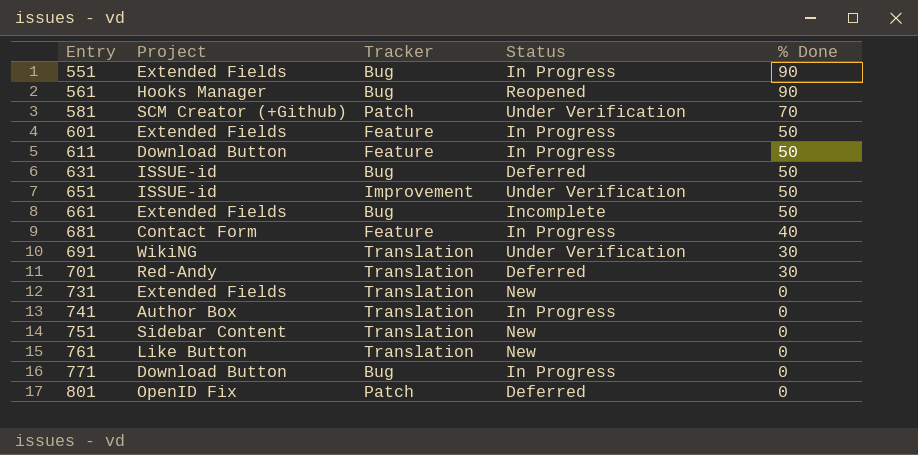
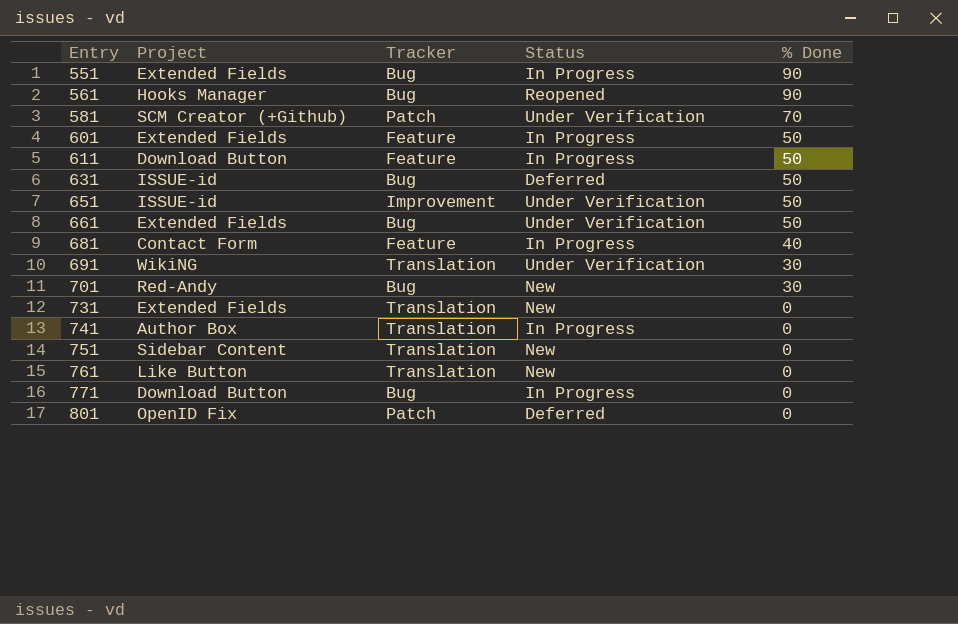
661 | Status: Incomplete -> Under Verification
701 | Tracker: Translation -> Bug
701 | Status: Deferred -> New

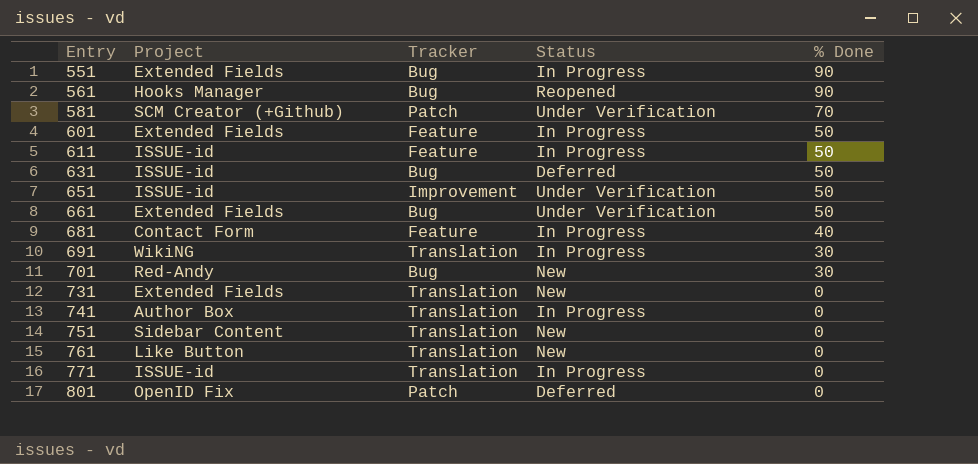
611 | Project: Download Button -> ISSUE-id
691 | Status: Under Verification -> In Progress
771 | Project: Download Button -> ISSUE-id
771 | Tracker: Bug -> Translation

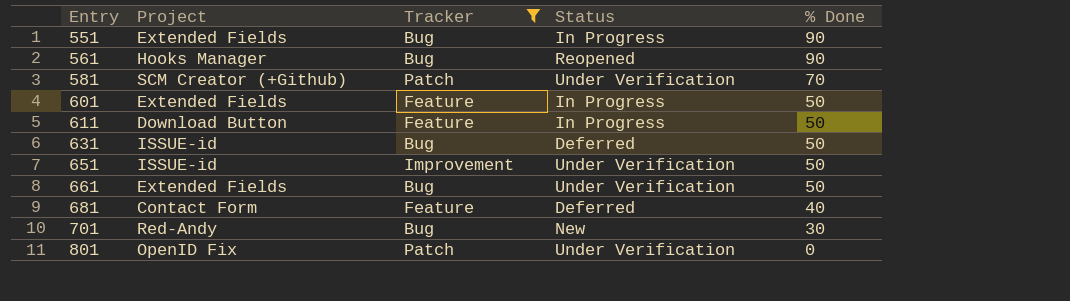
filter: none -> Tracker != Translation
611 | Project: ISSUE-id -> Download Button
681 | Status: In Progress -> Deferred
801 | Status: Deferred -> Under Verification

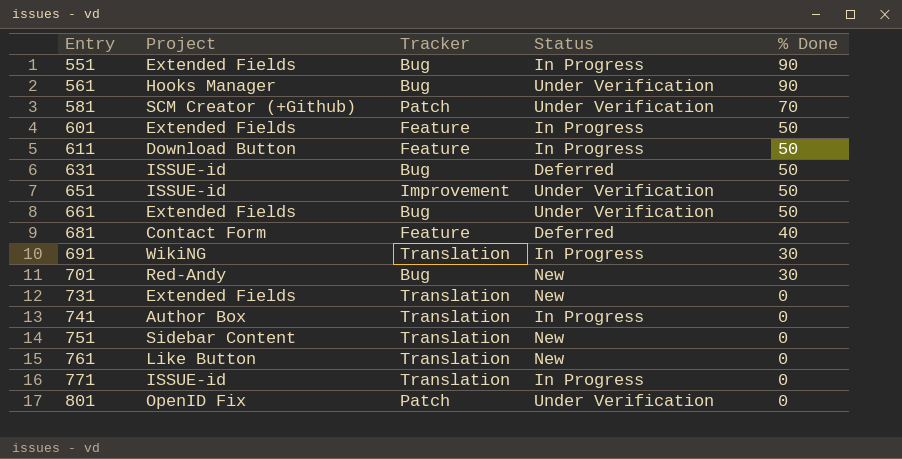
filter: Tracker != Translation -> none
561 | Status: Reopened -> Under Verification

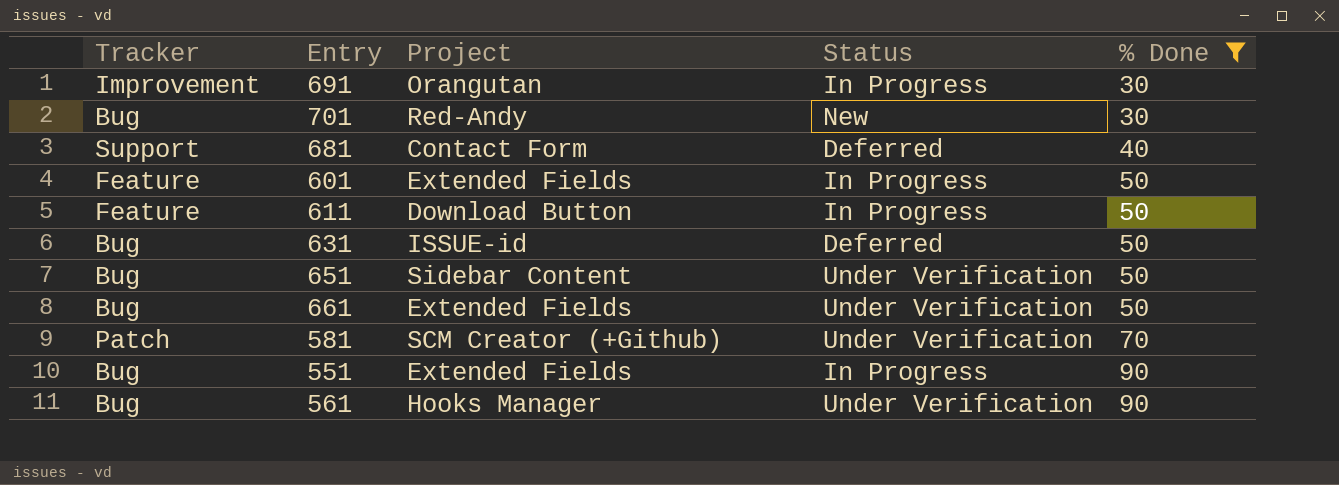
filter: none -> % Done != 0
row order: Entry ascending -> % Done ascending
column Tracker | position: 3 -> 1
691 | Tracker: Translation -> Improvement
691 | Project: WikiNG -> Orangutan
681 | Tracker: Feature -> Support
651 | Tracker: Improvement -> Bug
651 | Project: ISSUE-id -> Sidebar Content

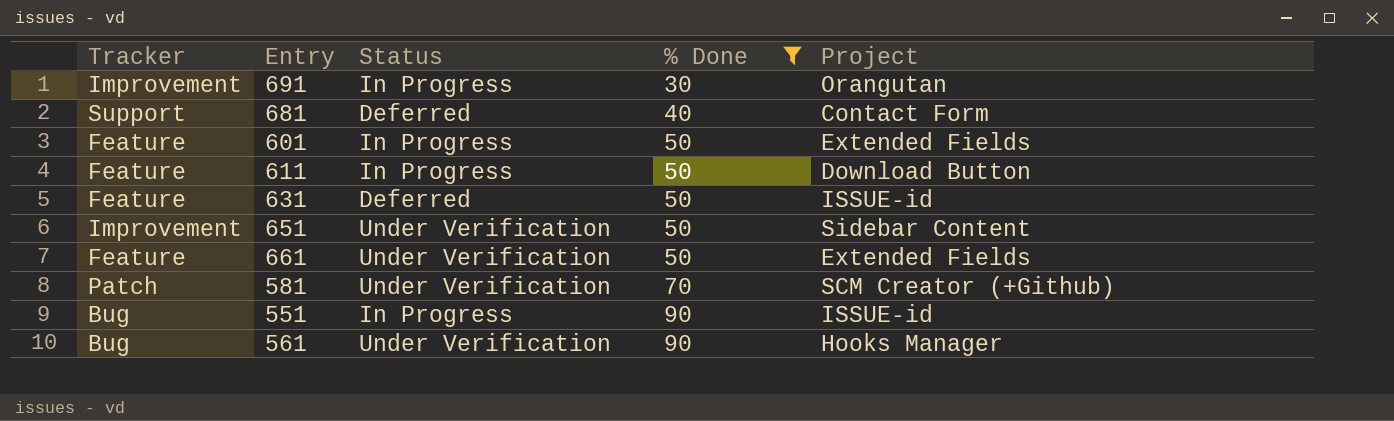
column Project | position: 3 -> 5
row 701: Bug | Red-Andy | New | 30 -> none
631 | Tracker: Bug -> Feature
651 | Tracker: Bug -> Improvement
661 | Tracker: Bug -> Feature
551 | Project: Extended Fields -> ISSUE-id

